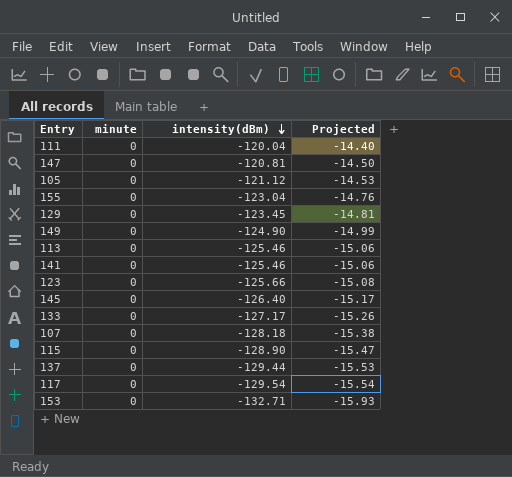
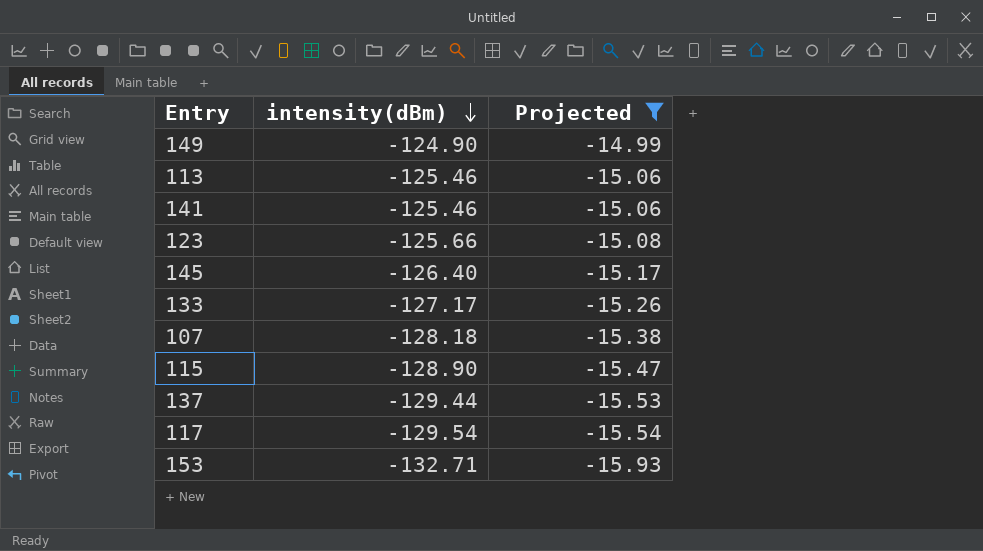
filter: none -> Projected <= -14.99
column minute | position: 2 -> none

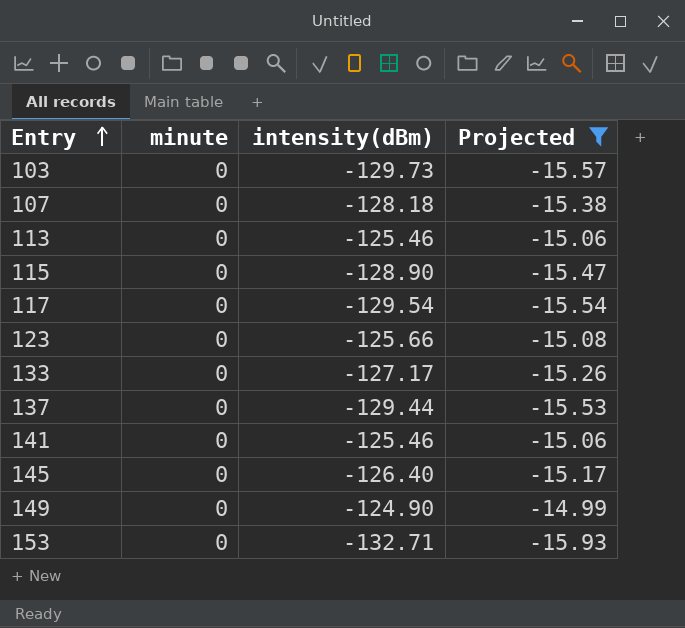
row order: intensity(dBm) descending -> Entry ascending
column minute | position: none -> 2
row 103: none -> 0 | -129.73 | -15.57

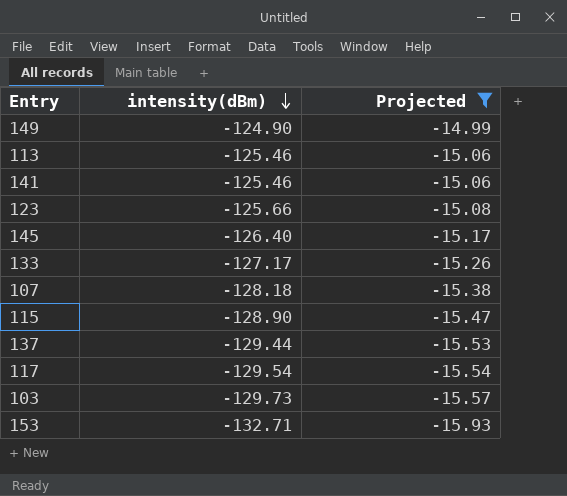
row order: Entry ascending -> intensity(dBm) descending
column minute | position: 2 -> none

